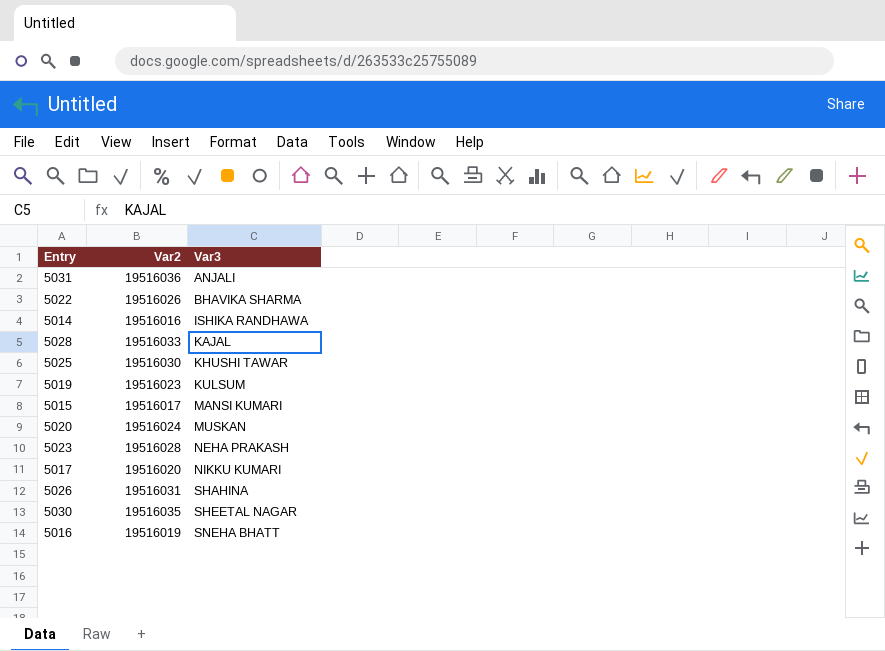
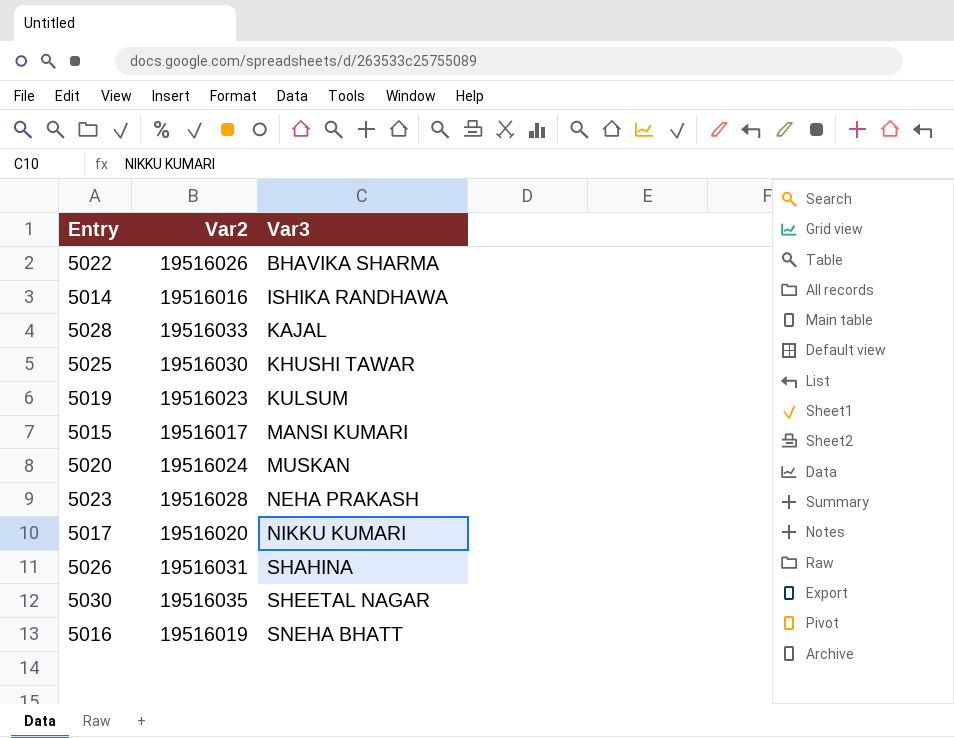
row 5031: 19516036 | ANJALI -> none

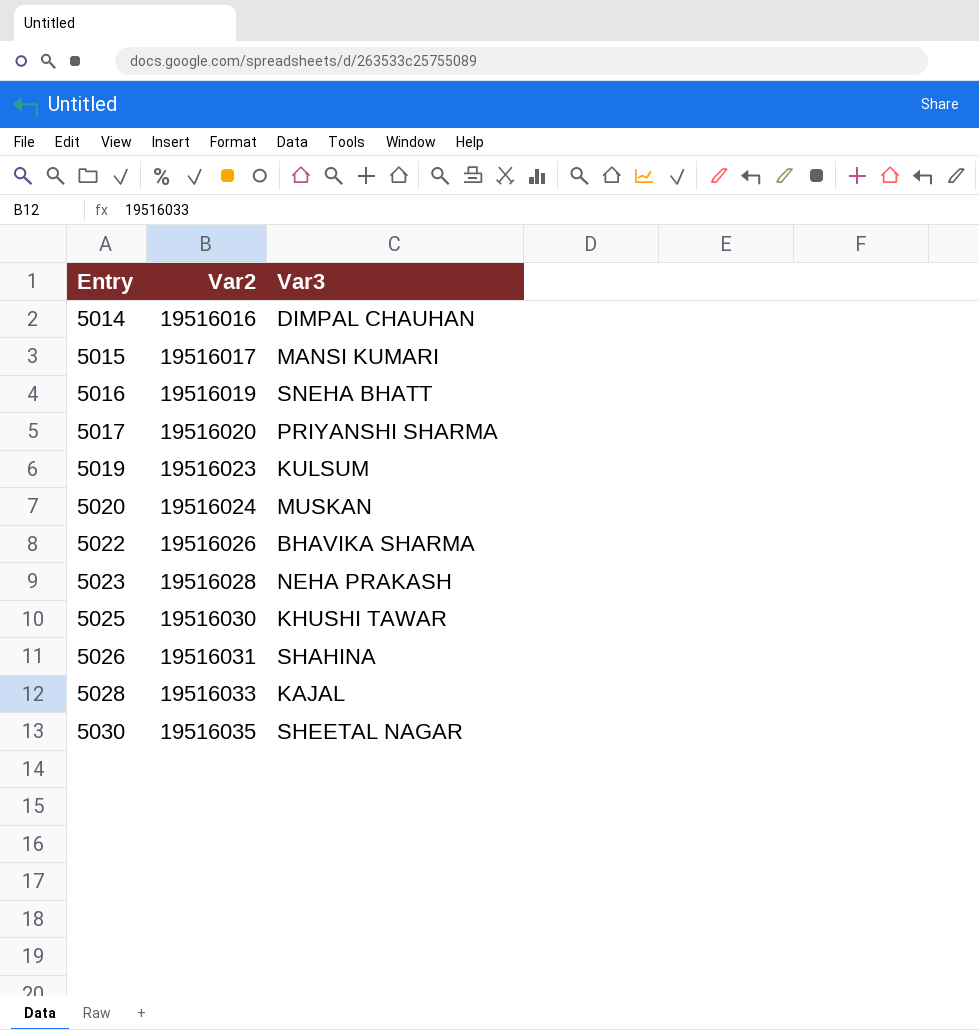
row order: Var3 ascending -> Entry ascending
5014 | Var3: ISHIKA RANDHAWA -> DIMPAL CHAUHAN
5017 | Var3: NIKKU KUMARI -> PRIYANSHI SHARMA

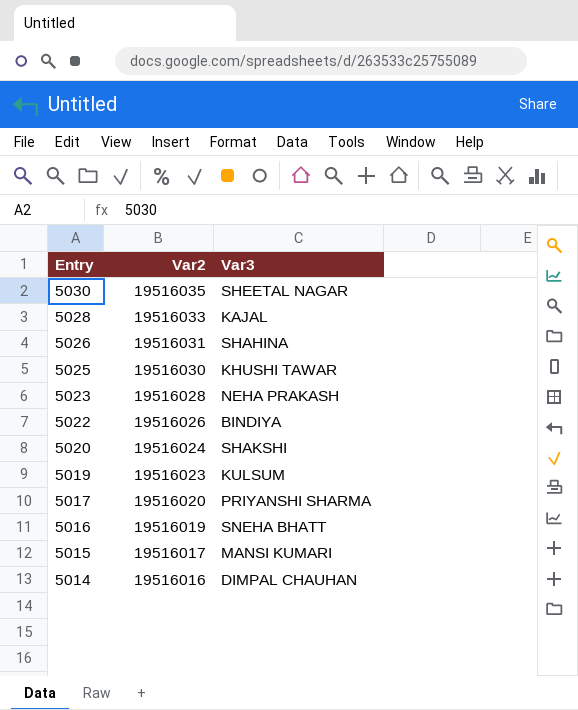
row order: Entry ascending -> Entry descending
5022 | Var3: BHAVIKA SHARMA -> BINDIYA
5020 | Var3: MUSKAN -> SHAKSHI

